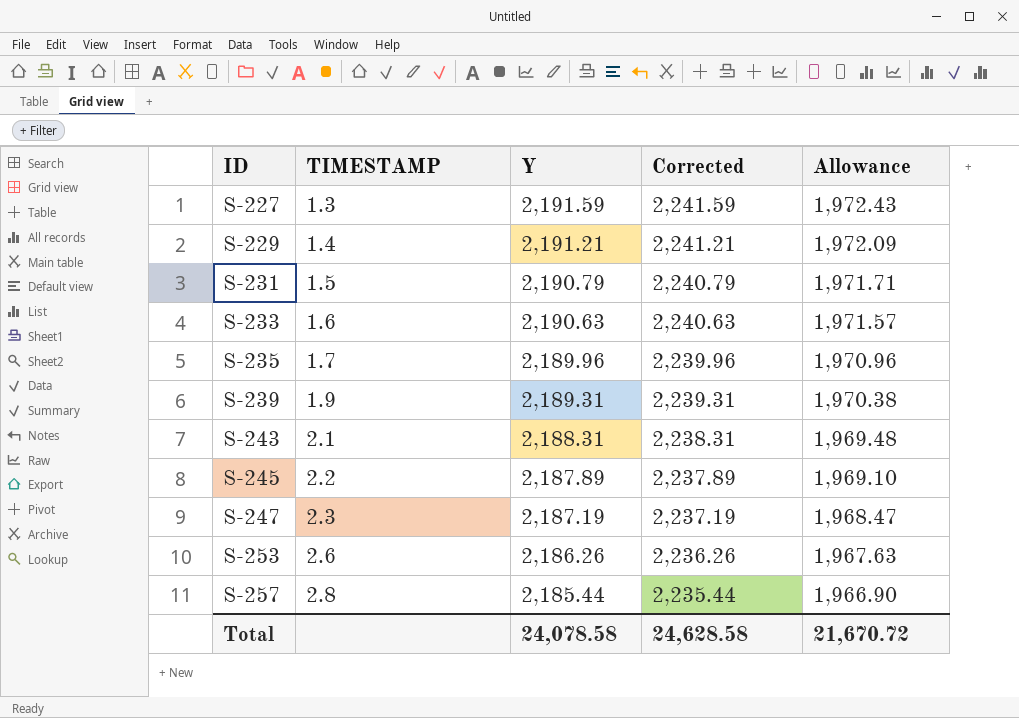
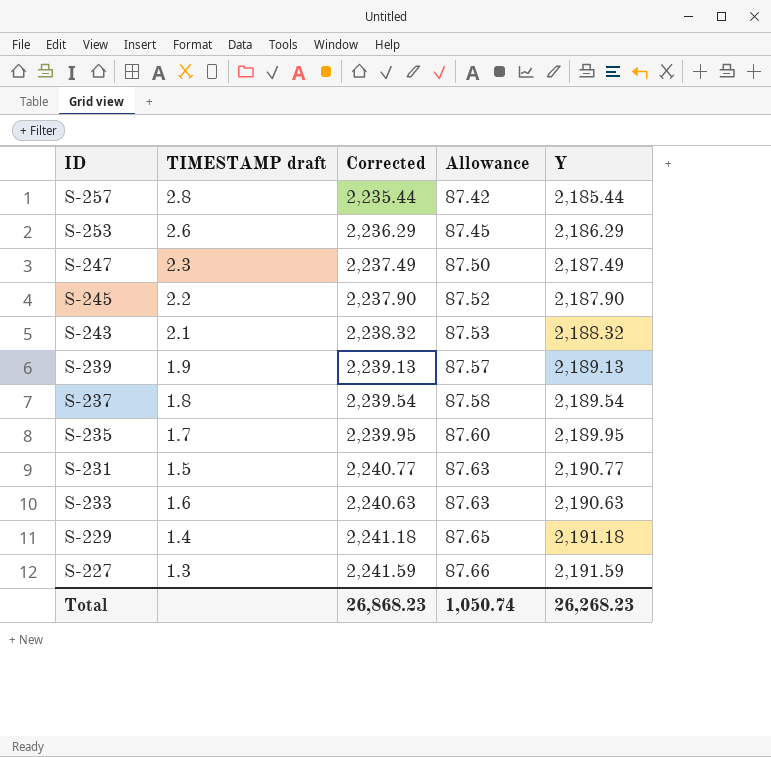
row order: ID ascending -> Allowance ascending
column name: TIMESTAMP -> TIMESTAMP draft
column Allowance | formula: [Y] * 0.9 -> [Y] * 0.04
column Y | position: 3 -> 5
S-253 | Corrected: 2,236.26 -> 2,236.29
S-253 | Y: 2,186.26 -> 2,186.29
S-247 | Corrected: 2,237.19 -> 2,237.49
S-247 | Y: 2,187.19 -> 2,187.49
S-245 | Corrected: 2,237.89 -> 2,237.90
S-245 | Y: 2,187.89 -> 2,187.90
S-243 | Corrected: 2,238.31 -> 2,238.32
S-243 | Y: 2,188.31 -> 2,188.32
S-239 | Corrected: 2,239.31 -> 2,239.13
S-239 | Y: 2,189.31 -> 2,189.13
row S-237: none -> 1.8 | 2,239.54 | 87.58 | 2,189.54
S-235 | Corrected: 2,239.96 -> 2,239.95
S-235 | Y: 2,189.96 -> 2,189.95
S-231 | Corrected: 2,240.79 -> 2,240.77
S-231 | Y: 2,190.79 -> 2,190.77
S-229 | Corrected: 2,241.21 -> 2,241.18
S-229 | Y: 2,191.21 -> 2,191.18
Total | Corrected: 24,628.58 -> 26,868.23
Total | Allowance: 21,670.72 -> 1,050.74
Total | Y: 24,078.58 -> 26,268.23

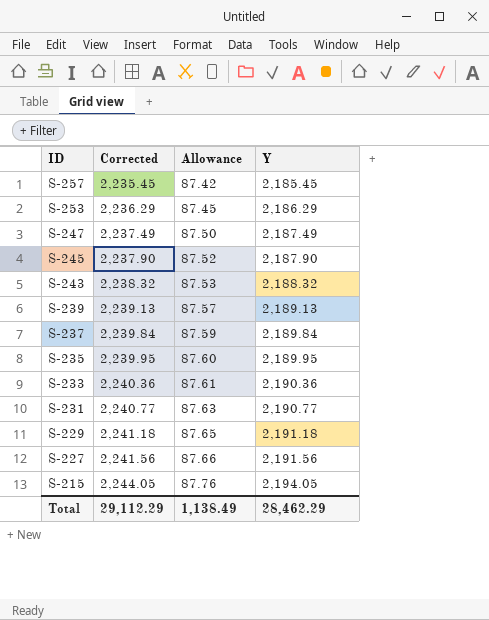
row order: Allowance ascending -> ID descending
column TIMESTAMP draft | position: 2 -> none
S-257 | Corrected: 2,235.44 -> 2,235.45
S-257 | Y: 2,185.44 -> 2,185.45
S-237 | Corrected: 2,239.54 -> 2,239.84
S-237 | Allowance: 87.58 -> 87.59
S-237 | Y: 2,189.54 -> 2,189.84
S-233 | Corrected: 2,240.63 -> 2,240.36
S-233 | Allowance: 87.63 -> 87.61
S-233 | Y: 2,190.63 -> 2,190.36
S-227 | Corrected: 2,241.59 -> 2,241.56
S-227 | Y: 2,191.59 -> 2,191.56
row S-215: none -> 2,244.05 | 87.76 | 2,194.05
Total | Corrected: 26,868.23 -> 29,112.29
Total | Allowance: 1,050.74 -> 1,138.49
Total | Y: 26,268.23 -> 28,462.29

